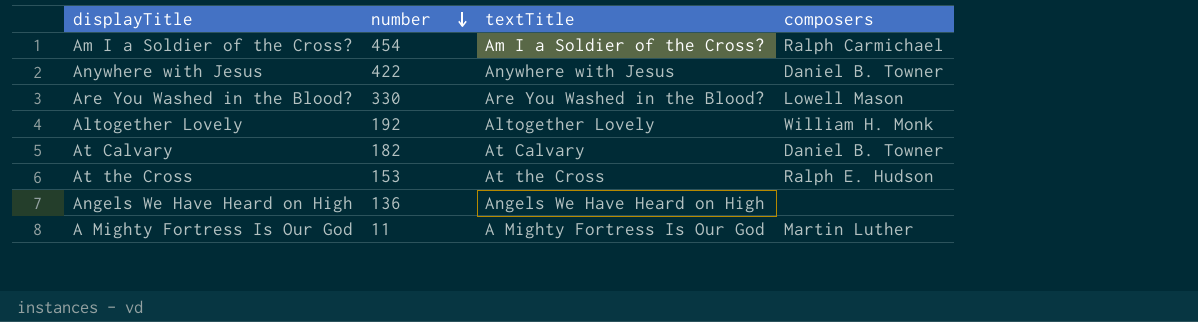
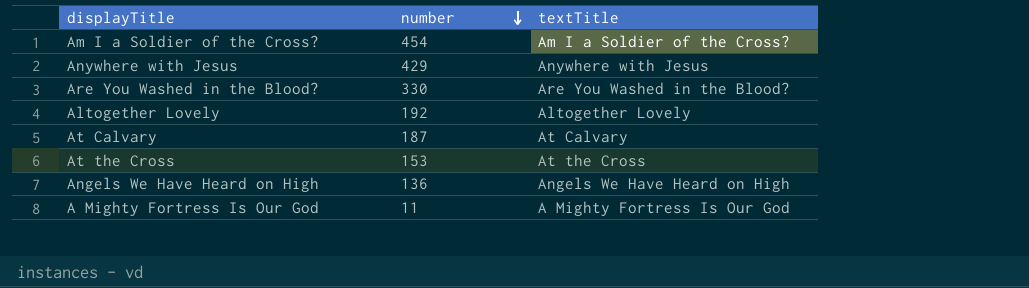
column composers | position: 4 -> none
Anywhere with Jesus | number: 422 -> 429
At Calvary | number: 182 -> 187

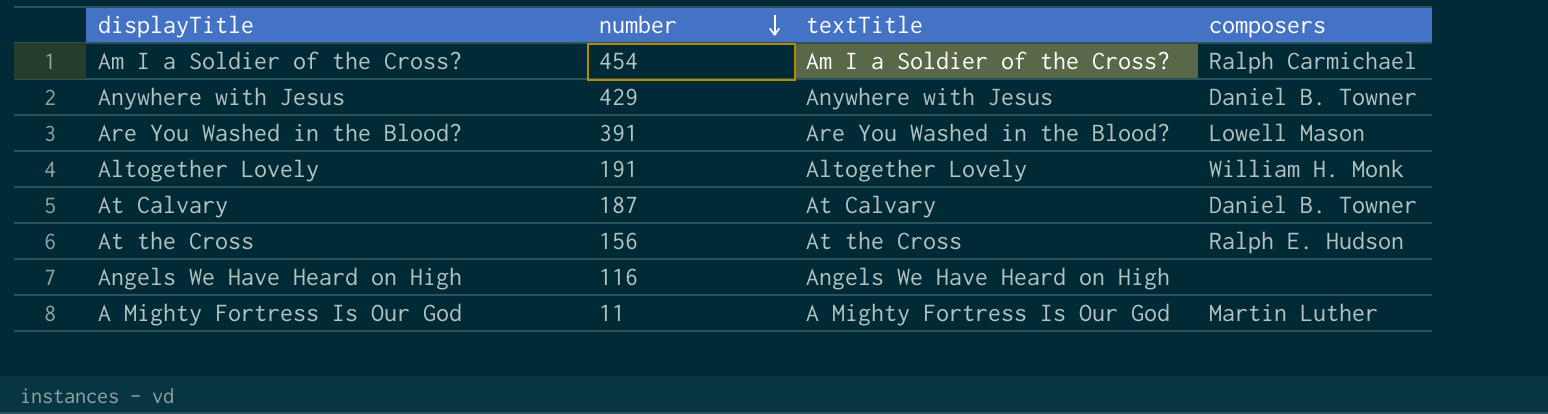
column composers | position: none -> 4
Are You Washed in the Blood? | number: 330 -> 391
Altogether Lovely | number: 192 -> 191
At the Cross | number: 153 -> 156
Angels We Have Heard on High | number: 136 -> 116

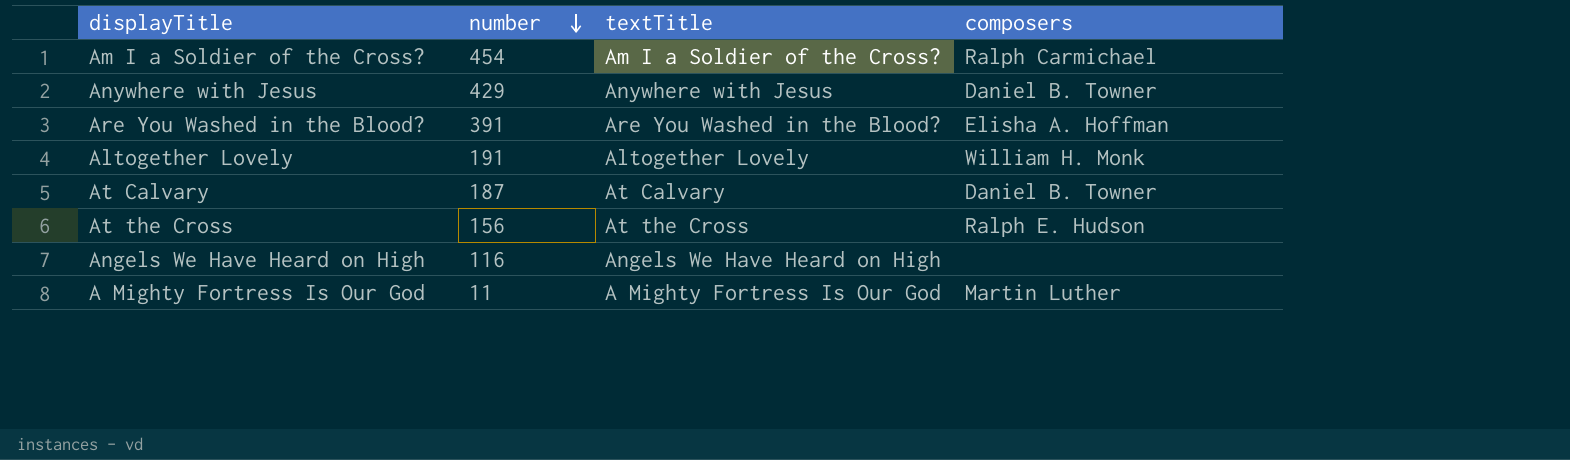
Are You Washed in the Blood? | composers: Lowell Mason -> Elisha A. Hoffman

